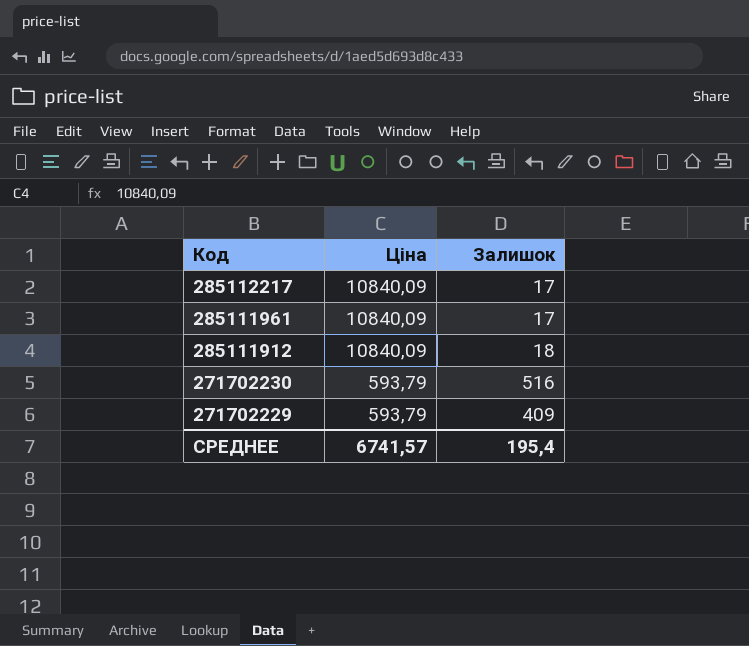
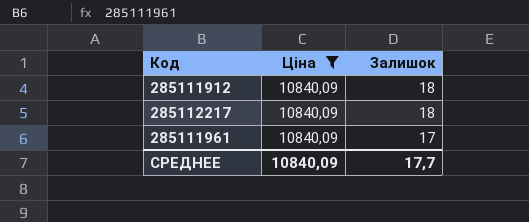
filter: none -> Ціна = 10840,09
row order: Код descending -> Залишок descending
285112217 | Залишок: 17 -> 18
СРЕДНЕЕ | Ціна: 6741,57 -> 10840,09
СРЕДНЕЕ | Залишок: 195,4 -> 17,7

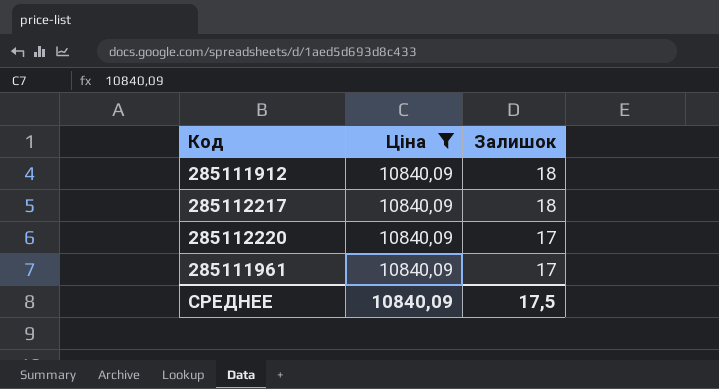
row 285112220: none -> 10840,09 | 17
СРЕДНЕЕ | Залишок: 17,7 -> 17,5

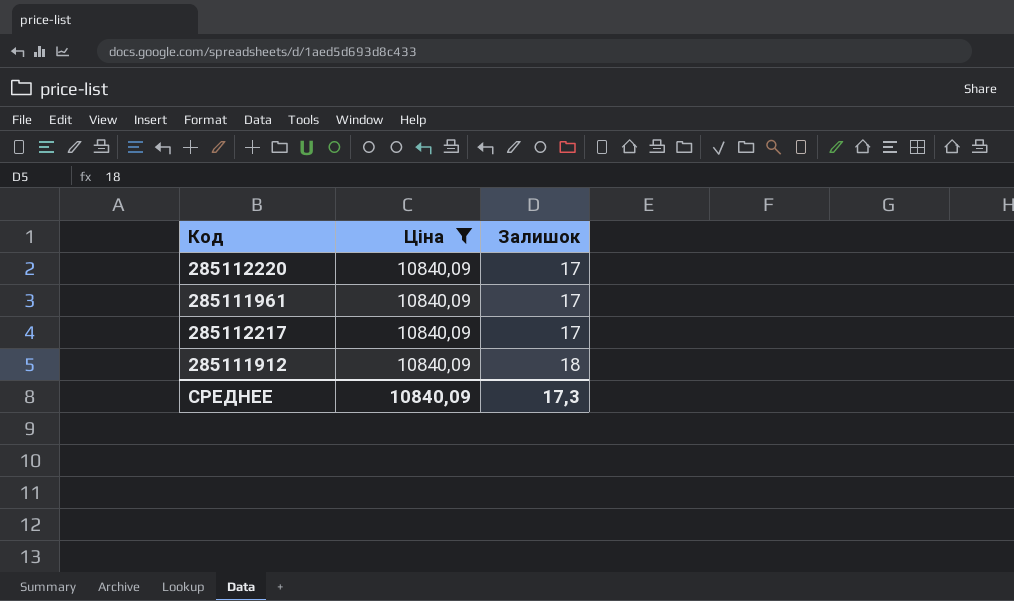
row order: Залишок descending -> Залишок ascending
285112217 | Залишок: 18 -> 17
СРЕДНЕЕ | Залишок: 17,5 -> 17,3

